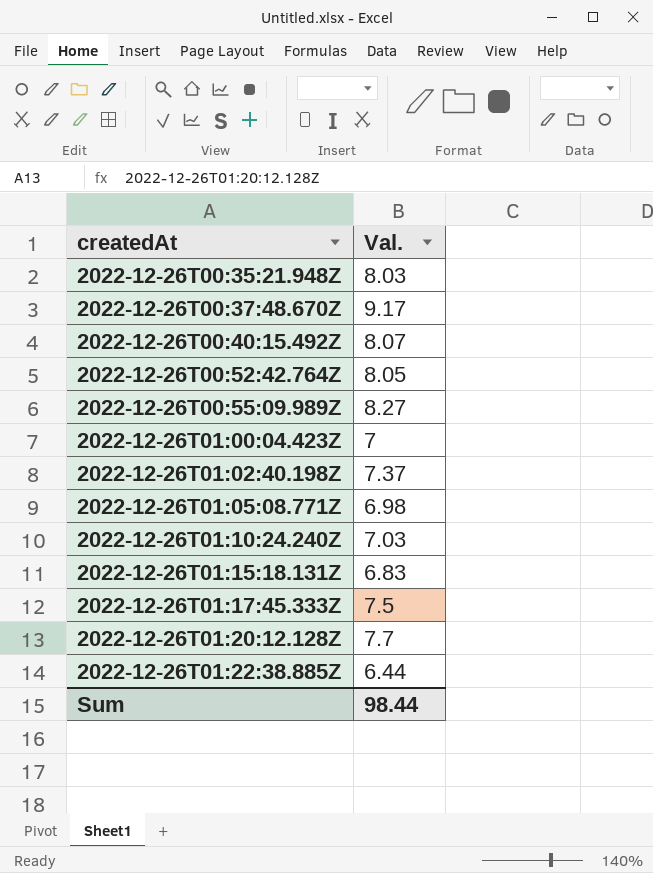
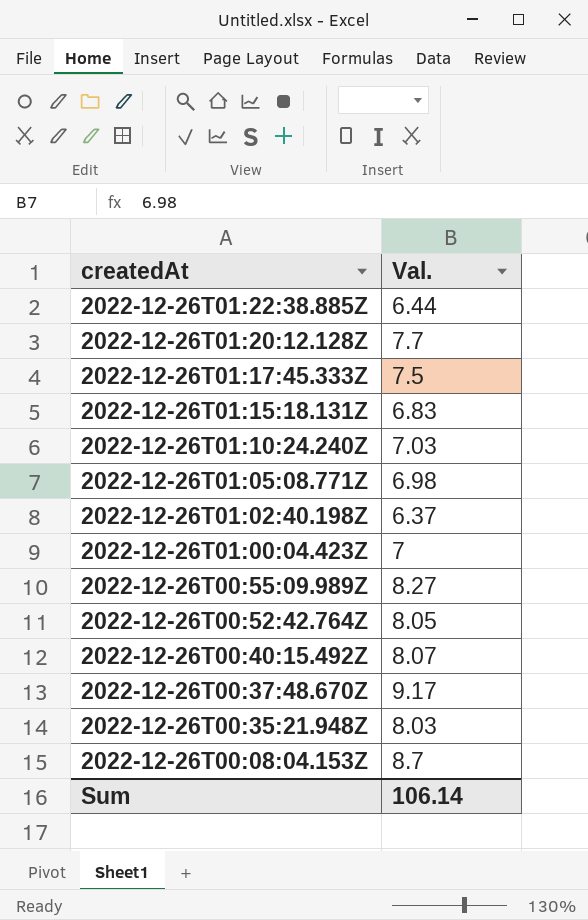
row order: createdAt ascending -> createdAt descending
2022-12-26T01:02:40.198Z | Val.: 7.37 -> 6.37
row 2022-12-26T00:08:04.153Z: none -> 8.7
Sum | Val.: 98.44 -> 106.14

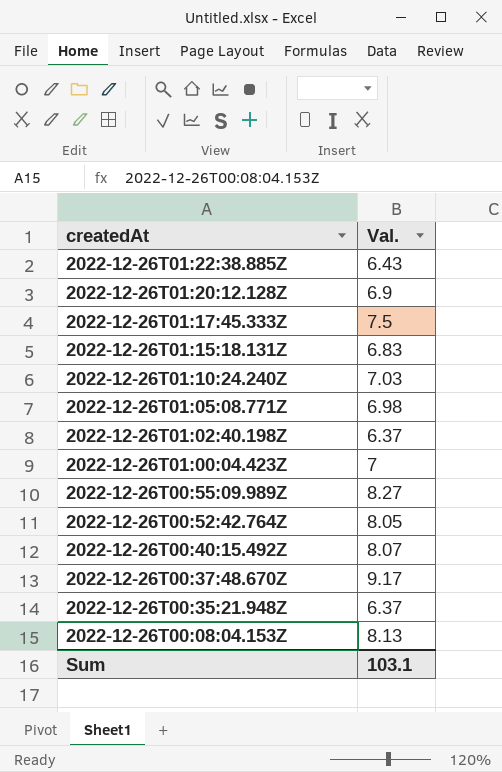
2022-12-26T01:22:38.885Z | Val.: 6.44 -> 6.43
2022-12-26T01:20:12.128Z | Val.: 7.7 -> 6.9
2022-12-26T00:35:21.948Z | Val.: 8.03 -> 6.37
2022-12-26T00:08:04.153Z | Val.: 8.7 -> 8.13
Sum | Val.: 106.14 -> 103.1

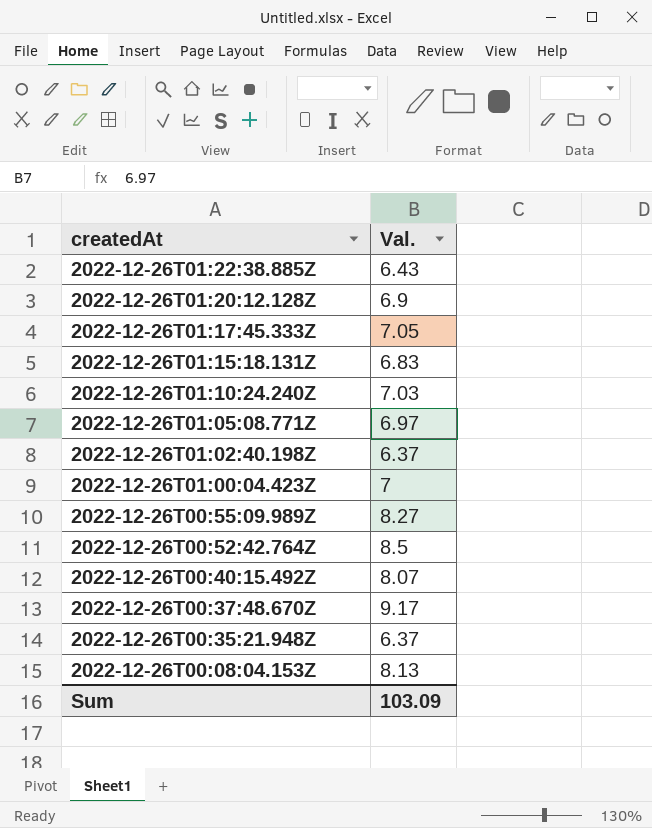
2022-12-26T01:17:45.333Z | Val.: 7.5 -> 7.05
2022-12-26T01:05:08.771Z | Val.: 6.98 -> 6.97
2022-12-26T00:52:42.764Z | Val.: 8.05 -> 8.5
Sum | Val.: 103.1 -> 103.09

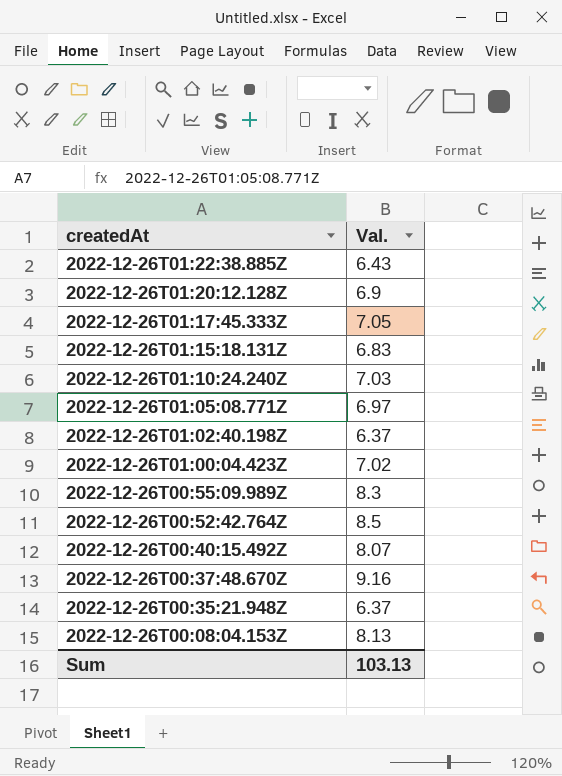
2022-12-26T01:00:04.423Z | Val.: 7 -> 7.02
2022-12-26T00:55:09.989Z | Val.: 8.27 -> 8.3
2022-12-26T00:37:48.670Z | Val.: 9.17 -> 9.16
Sum | Val.: 103.09 -> 103.13

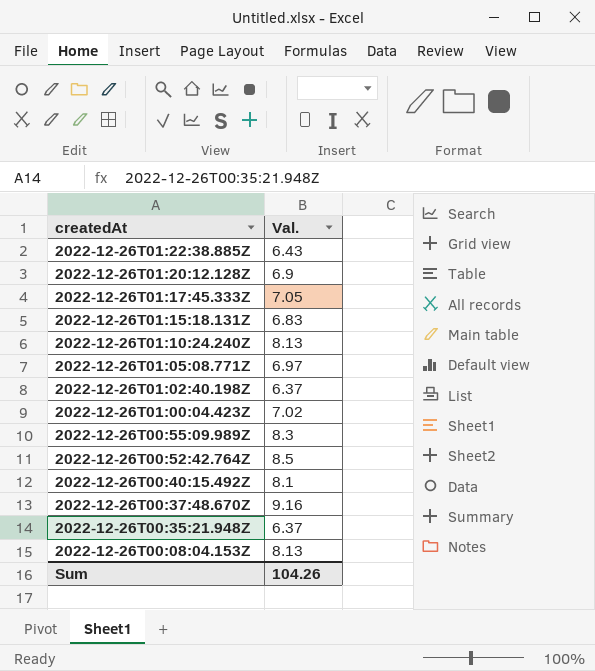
2022-12-26T01:10:24.240Z | Val.: 7.03 -> 8.13
2022-12-26T00:40:15.492Z | Val.: 8.07 -> 8.1
Sum | Val.: 103.13 -> 104.26

